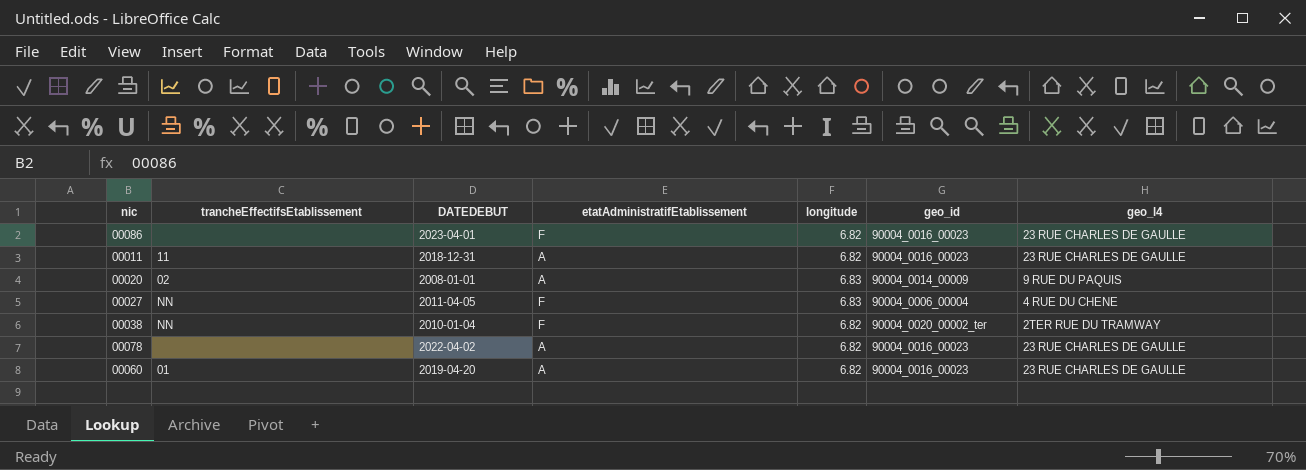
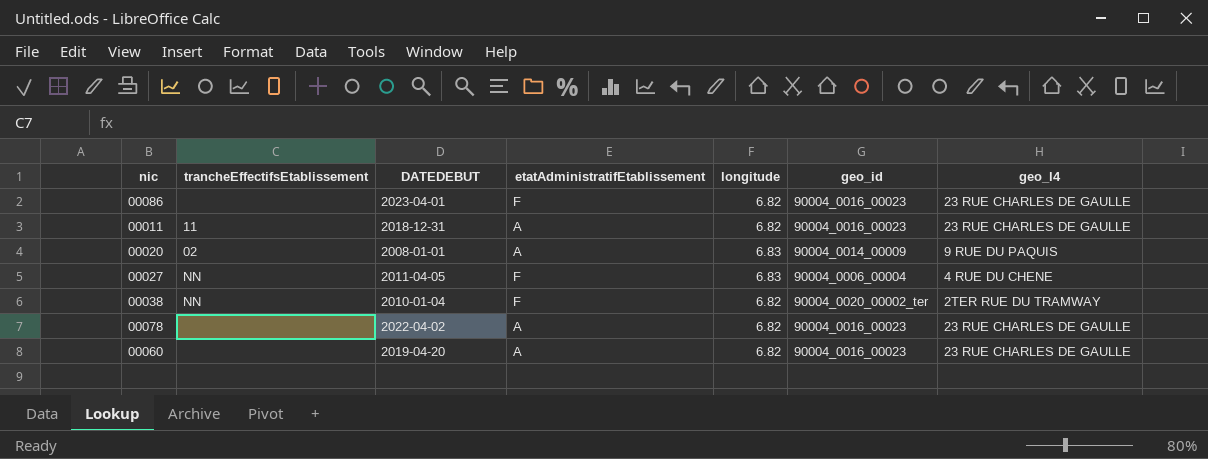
00060 | trancheEffectifsEtablissement: 01 -> none

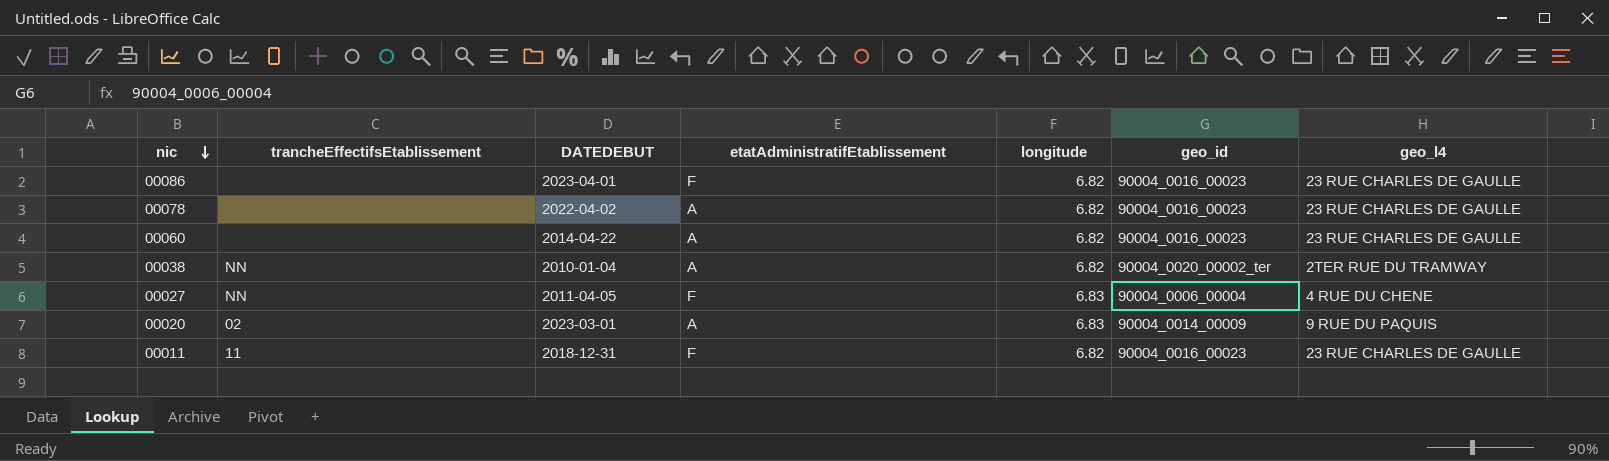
row order: none -> nic descending
00060 | DATEDEBUT: 2019-04-20 -> 2014-04-22
00038 | etatAdministratifEtablissement: F -> A
00020 | DATEDEBUT: 2008-01-01 -> 2023-03-01
00011 | etatAdministratifEtablissement: A -> F

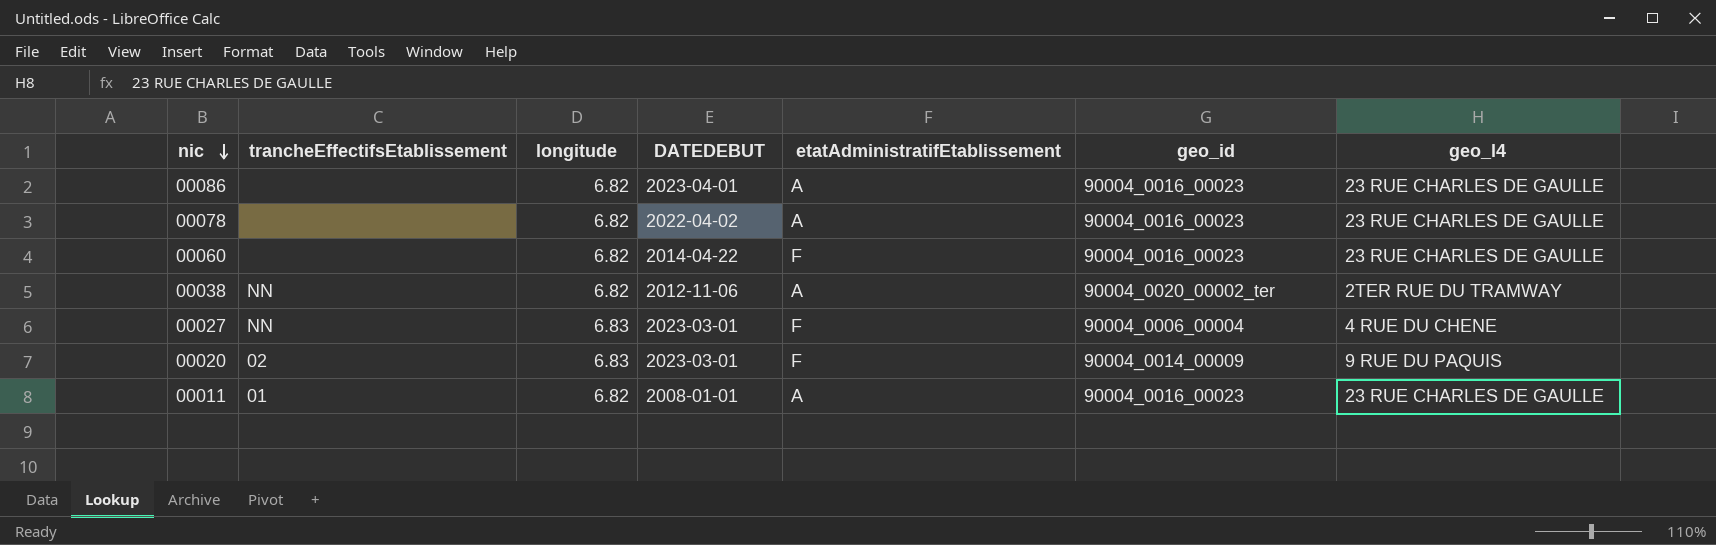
column longitude | position: 5 -> 3
00086 | etatAdministratifEtablissement: F -> A
00060 | etatAdministratifEtablissement: A -> F
00038 | DATEDEBUT: 2010-01-04 -> 2012-11-06
00027 | DATEDEBUT: 2011-04-05 -> 2023-03-01
00020 | etatAdministratifEtablissement: A -> F
00011 | trancheEffectifsEtablissement: 11 -> 01
00011 | DATEDEBUT: 2018-12-31 -> 2008-01-01
00011 | etatAdministratifEtablissement: F -> A

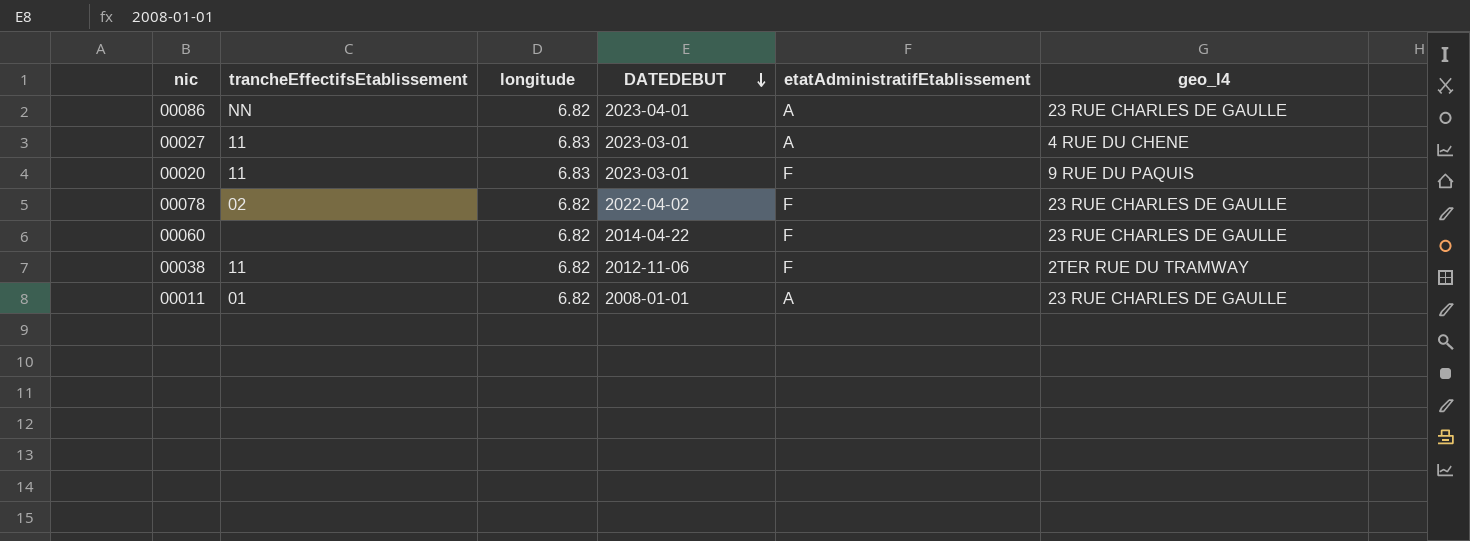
row order: nic descending -> DATEDEBUT descending
column geo_id | position: 6 -> none
00086 | trancheEffectifsEtablissement: none -> NN
00027 | trancheEffectifsEtablissement: NN -> 11
00027 | etatAdministratifEtablissement: F -> A
00020 | trancheEffectifsEtablissement: 02 -> 11
00078 | trancheEffectifsEtablissement: none -> 02
00078 | etatAdministratifEtablissement: A -> F
00038 | trancheEffectifsEtablissement: NN -> 11
00038 | etatAdministratifEtablissement: A -> F

